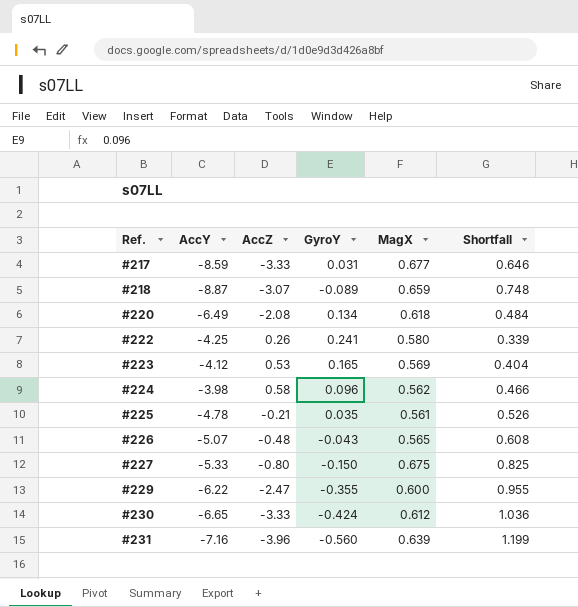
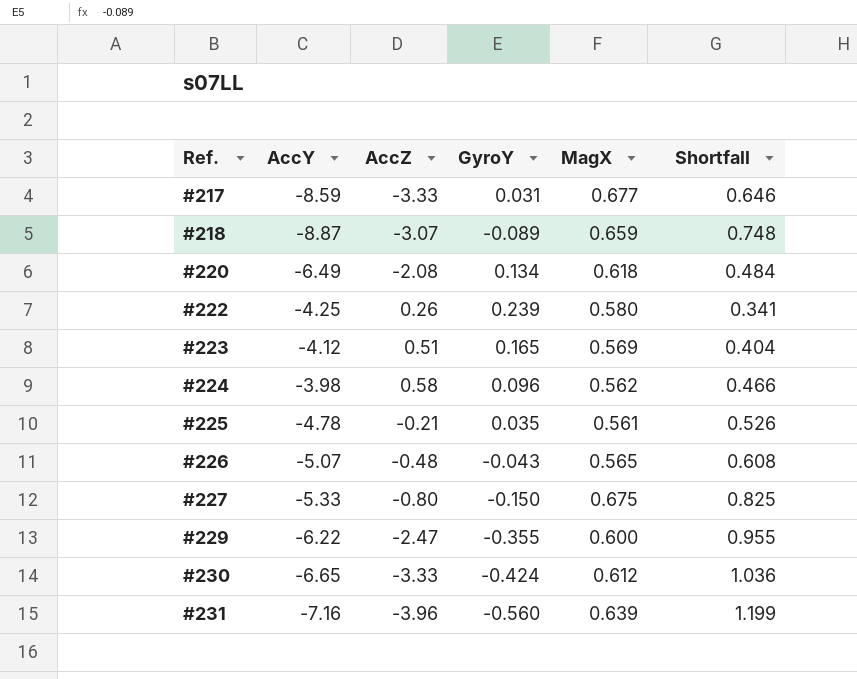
#222 | GyroY: 0.241 -> 0.239
#222 | Shortfall: 0.339 -> 0.341
#223 | AccZ: 0.53 -> 0.51

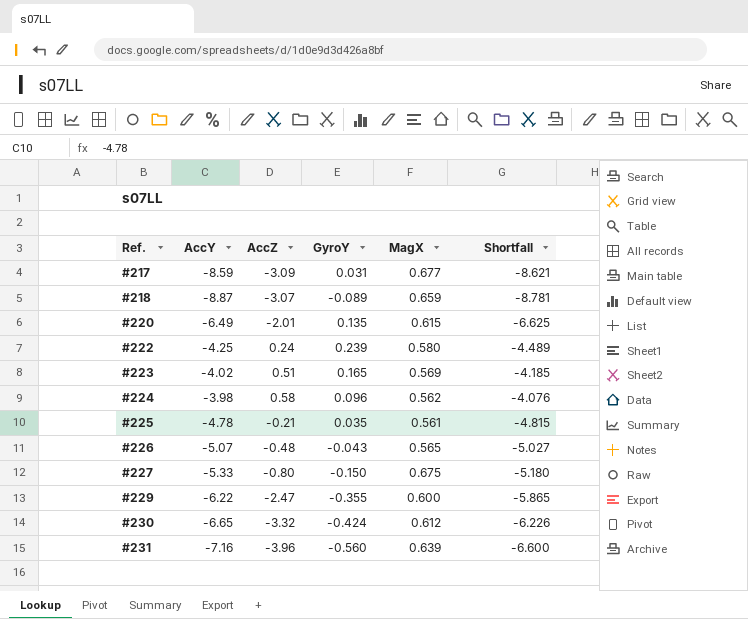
column Shortfall | formula: [MagX] - [GyroY] -> [AccY] - [GyroY]
#217 | AccZ: -3.33 -> -3.09
#220 | AccZ: -2.08 -> -2.01
#220 | GyroY: 0.134 -> 0.135
#220 | MagX: 0.618 -> 0.615
#222 | AccZ: 0.26 -> 0.24
#223 | AccY: -4.12 -> -4.02
#230 | AccZ: -3.33 -> -3.32

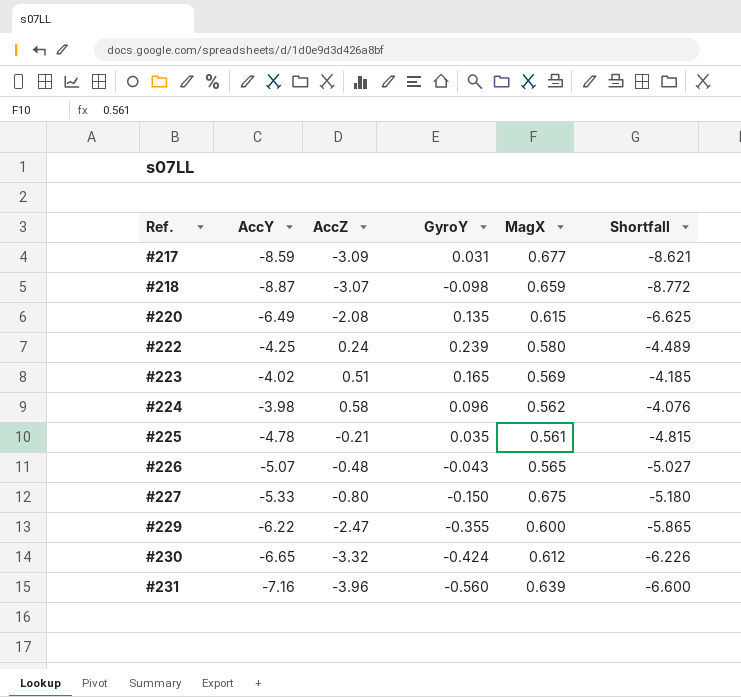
#218 | GyroY: -0.089 -> -0.098
#218 | Shortfall: -8.781 -> -8.772
#220 | AccZ: -2.01 -> -2.08

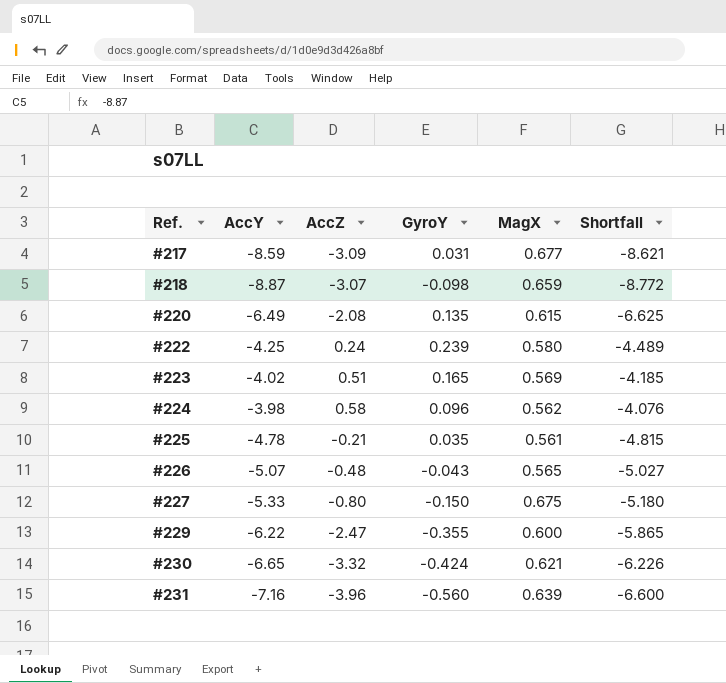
#230 | MagX: 0.612 -> 0.621

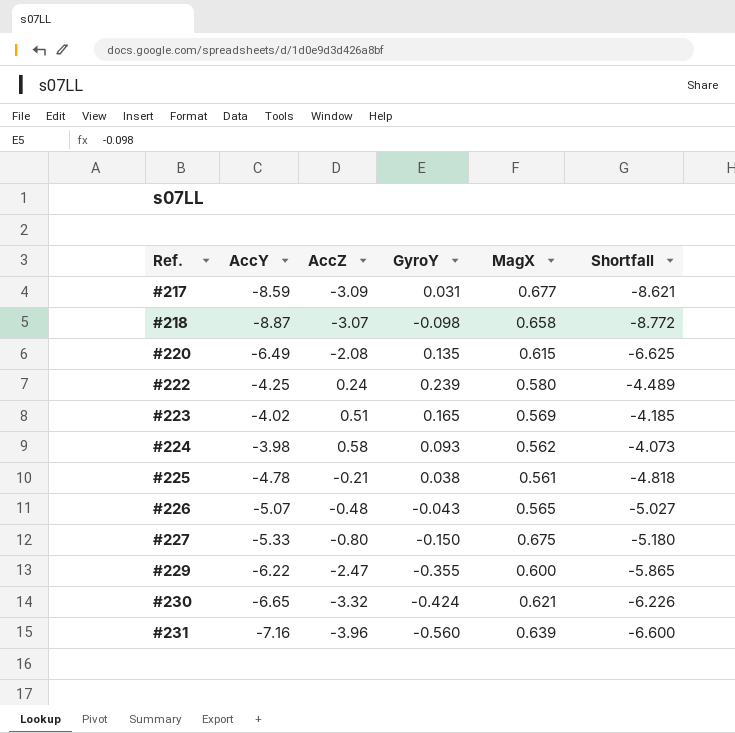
#218 | MagX: 0.659 -> 0.658
#224 | GyroY: 0.096 -> 0.093
#224 | Shortfall: -4.076 -> -4.073
#225 | GyroY: 0.035 -> 0.038
#225 | Shortfall: -4.815 -> -4.818

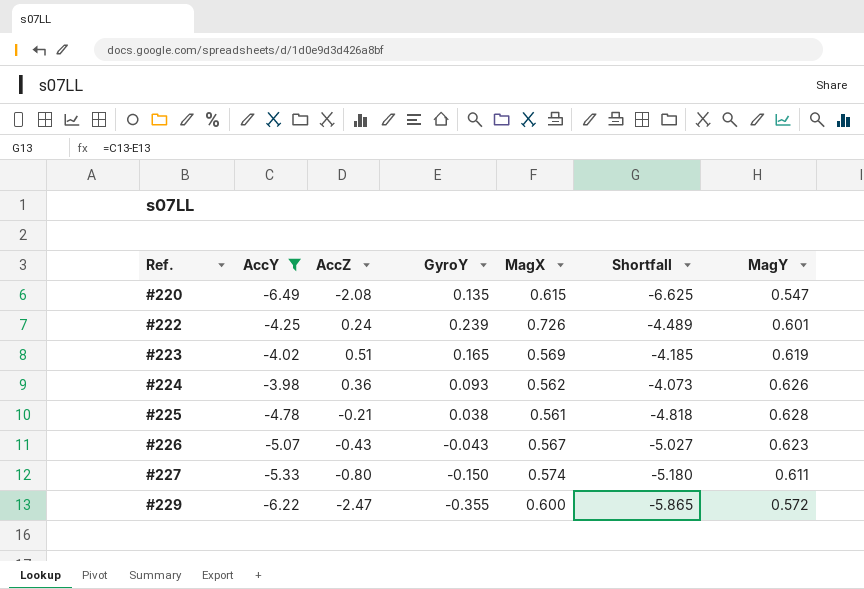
filter: none -> AccY >= -6.49
column MagY | position: none -> 7
#222 | MagX: 0.580 -> 0.726
#224 | AccZ: 0.58 -> 0.36
#226 | AccZ: -0.48 -> -0.43
#226 | MagX: 0.565 -> 0.567
#227 | MagX: 0.675 -> 0.574

